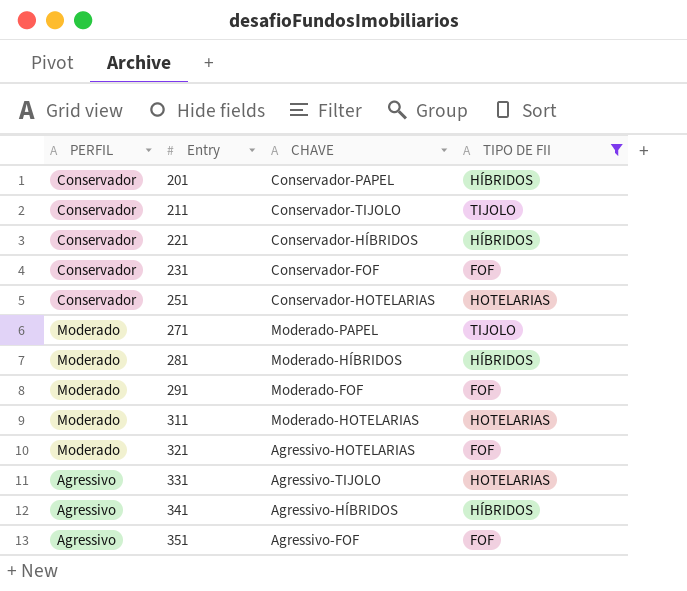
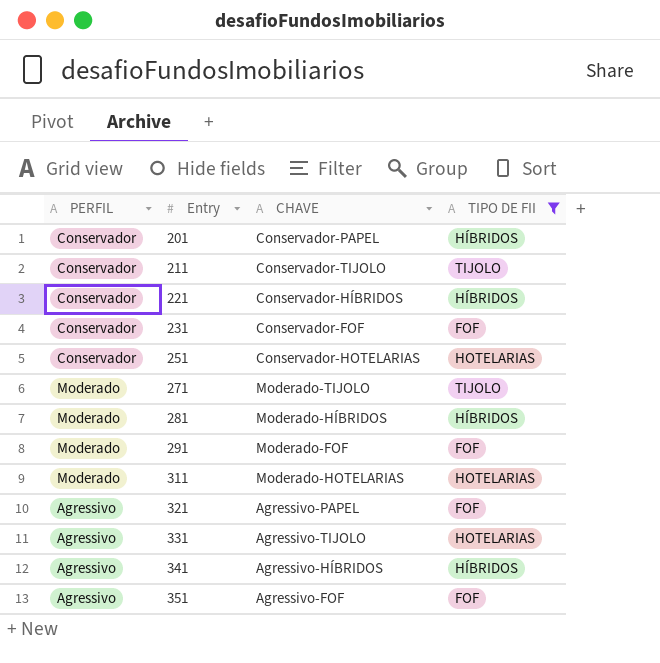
271 | CHAVE: Moderado-PAPEL -> Moderado-TIJOLO
321 | PERFIL: Moderado -> Agressivo
321 | CHAVE: Agressivo-HOTELARIAS -> Agressivo-PAPEL

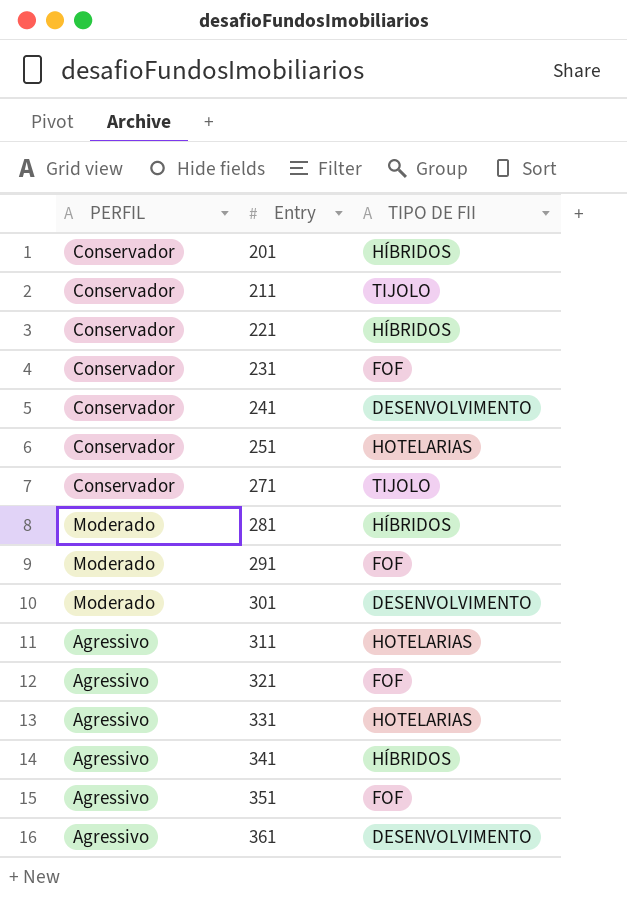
filter: TIPO DE FII != DESENVOLVIMENTO -> none
column CHAVE | position: 3 -> none
271 | PERFIL: Moderado -> Conservador
311 | PERFIL: Moderado -> Agressivo

